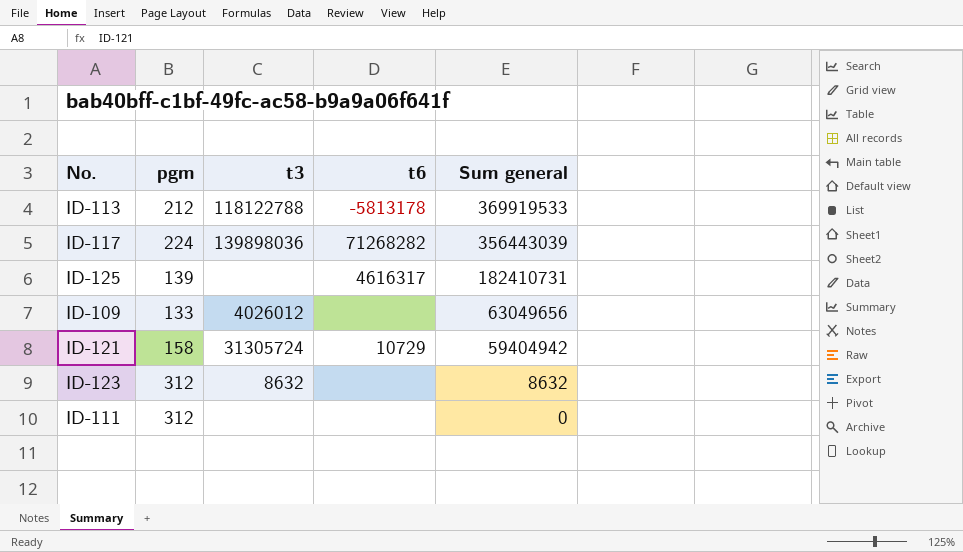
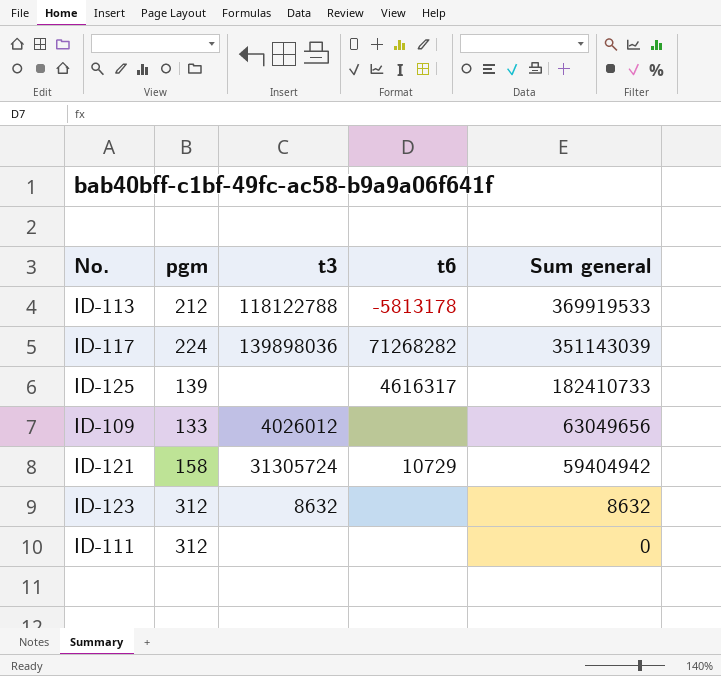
ID-117 | Sum general: 356443039 -> 351143039
ID-125 | Sum general: 182410731 -> 182410733

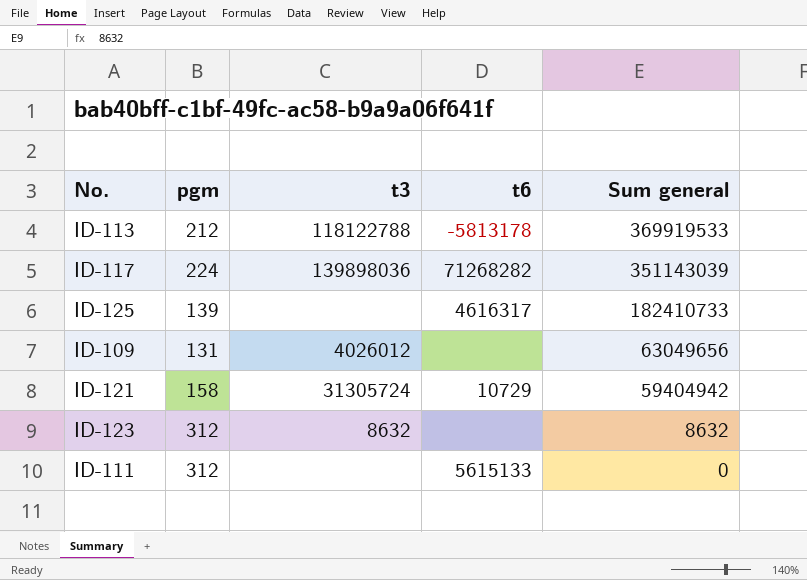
ID-109 | pgm: 133 -> 131
ID-111 | t6: none -> 5615133

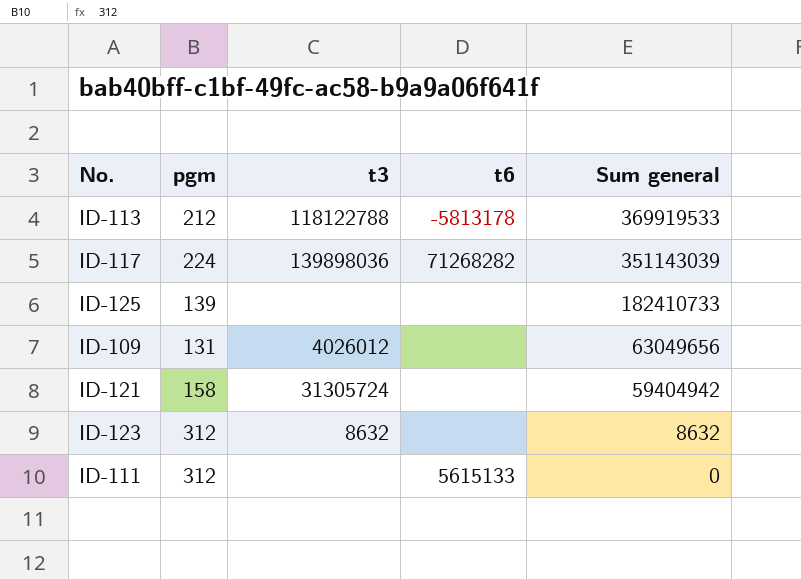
ID-125 | t6: 4616317 -> none
ID-121 | t6: 10729 -> none

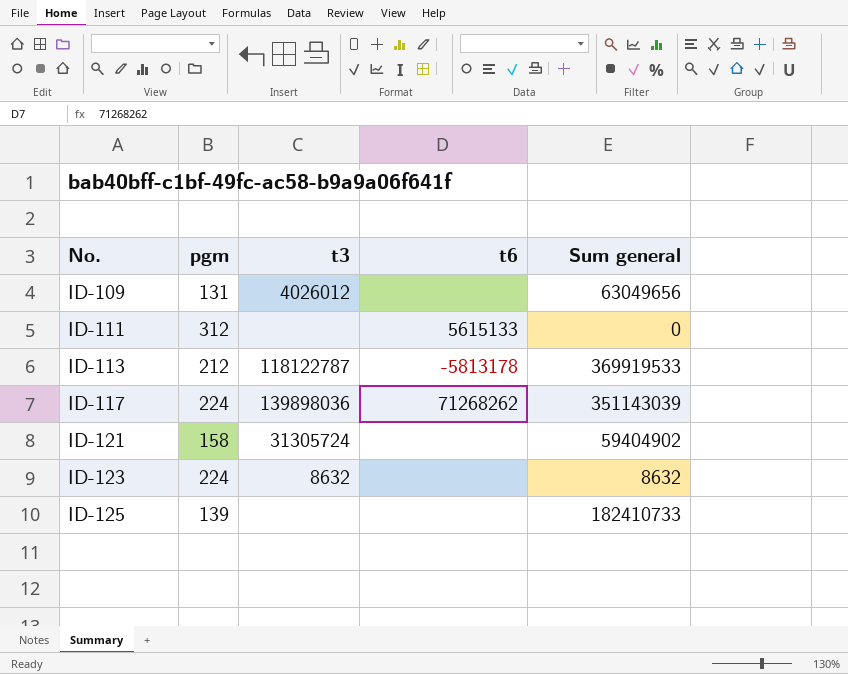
row order: Sum general descending -> No. ascending
ID-113 | t3: 118122788 -> 118122787
ID-117 | t6: 71268282 -> 71268262
ID-121 | Sum general: 59404942 -> 59404902
ID-123 | pgm: 312 -> 224

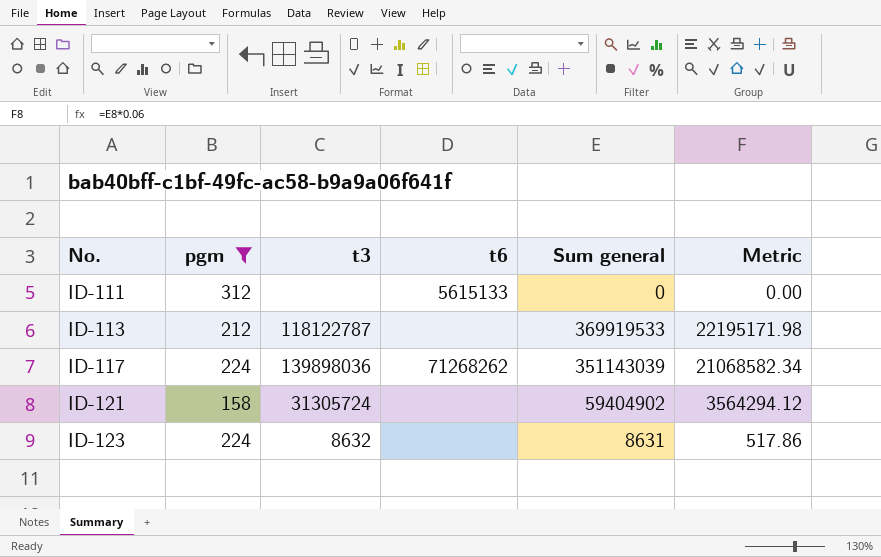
filter: none -> pgm >= 158
column Metric | formula: none -> [Sum general] * 0.06
ID-113 | t6: -5813178 -> none
ID-123 | Sum general: 8632 -> 8631

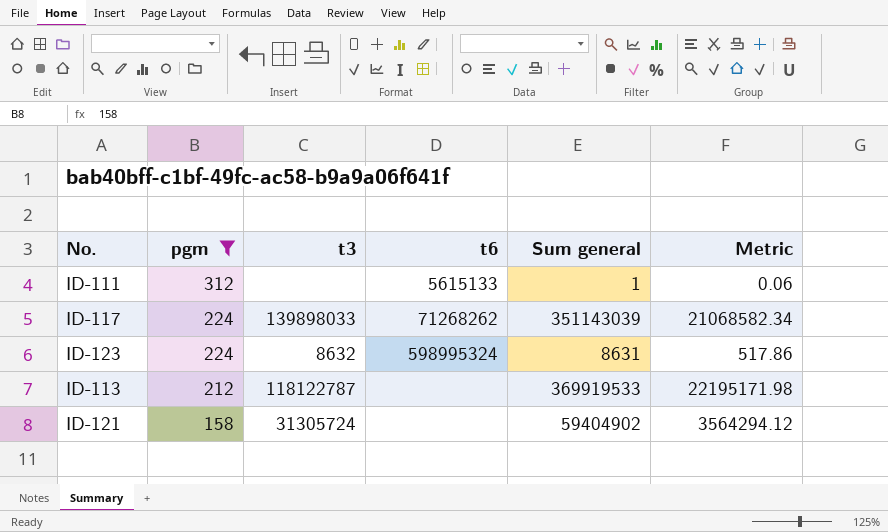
row order: No. ascending -> pgm descending
ID-111 | Sum general: 0 -> 1
ID-111 | Metric: 0.00 -> 0.06
ID-117 | t3: 139898036 -> 139898033
ID-123 | t6: none -> 598995324

